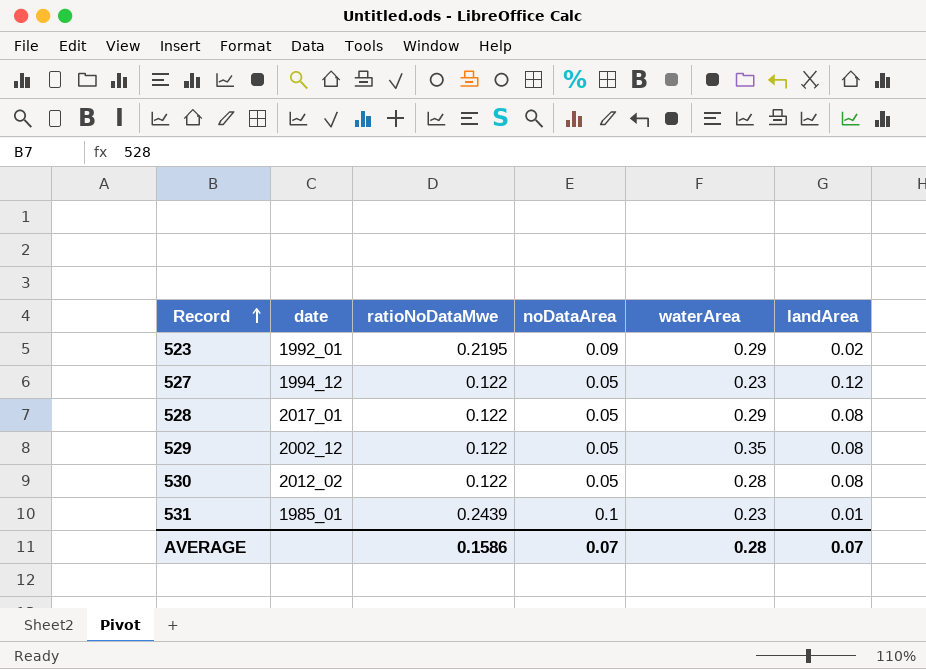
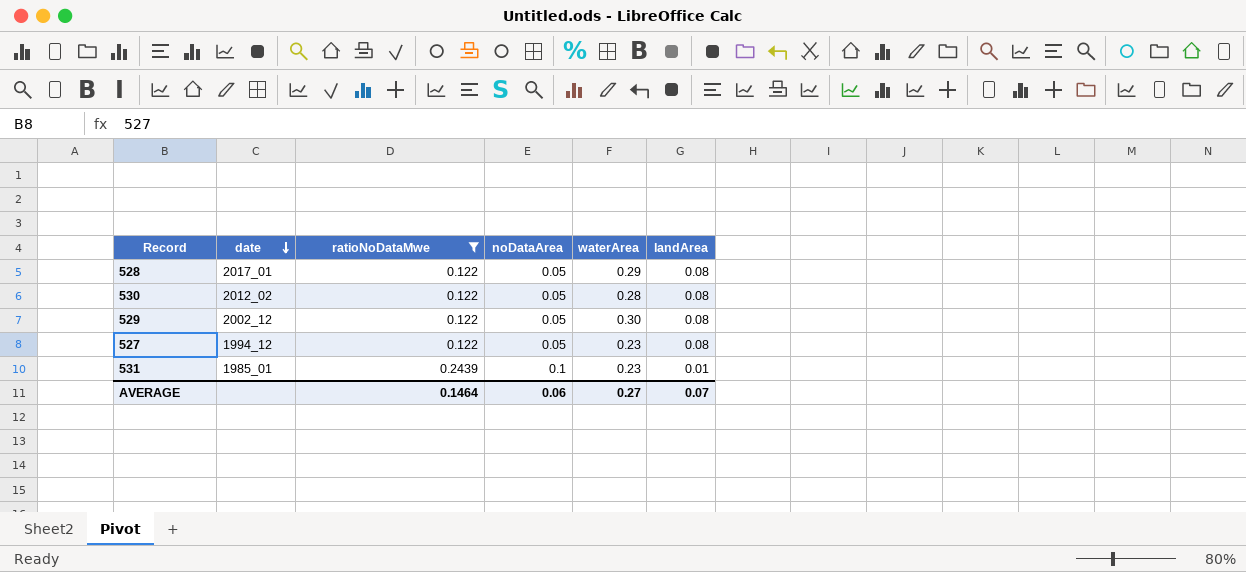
filter: none -> ratioNoDataMwe != 0.2195
row order: Record ascending -> date descending
529 | waterArea: 0.35 -> 0.30
527 | landArea: 0.12 -> 0.08
AVERAGE | ratioNoDataMwe: 0.1586 -> 0.1464
AVERAGE | noDataArea: 0.07 -> 0.06
AVERAGE | waterArea: 0.28 -> 0.27

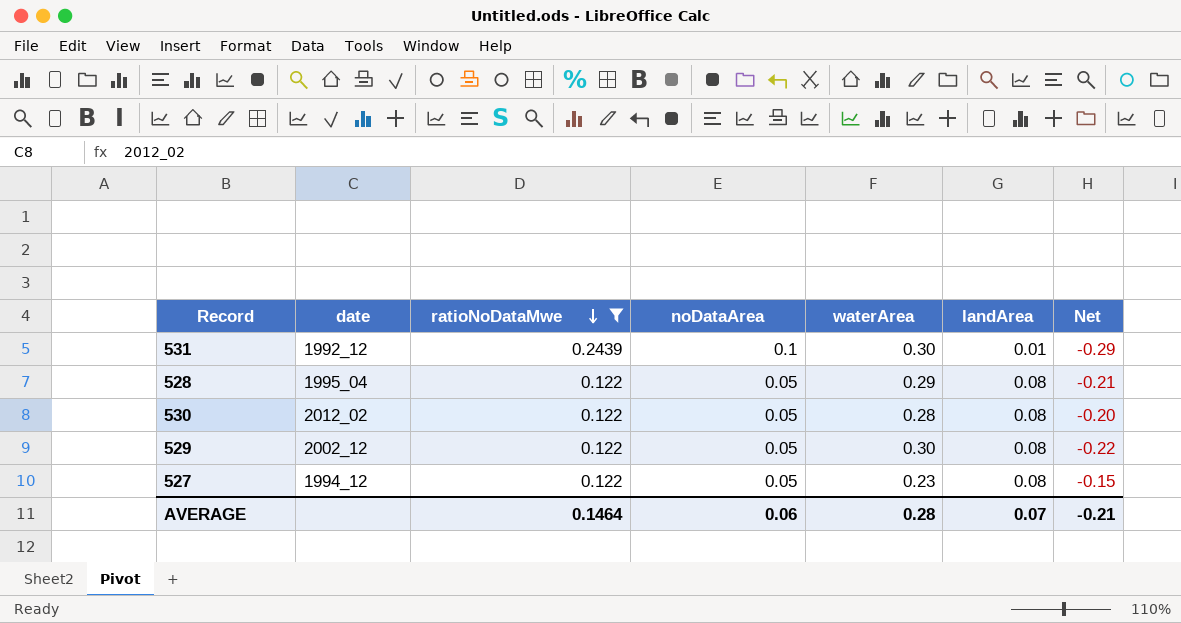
row order: date descending -> ratioNoDataMwe descending
column Net | formula: none -> [landArea] - [waterArea]
531 | date: 1985_01 -> 1992_12
531 | waterArea: 0.23 -> 0.30
528 | date: 2017_01 -> 1995_04
AVERAGE | waterArea: 0.27 -> 0.28

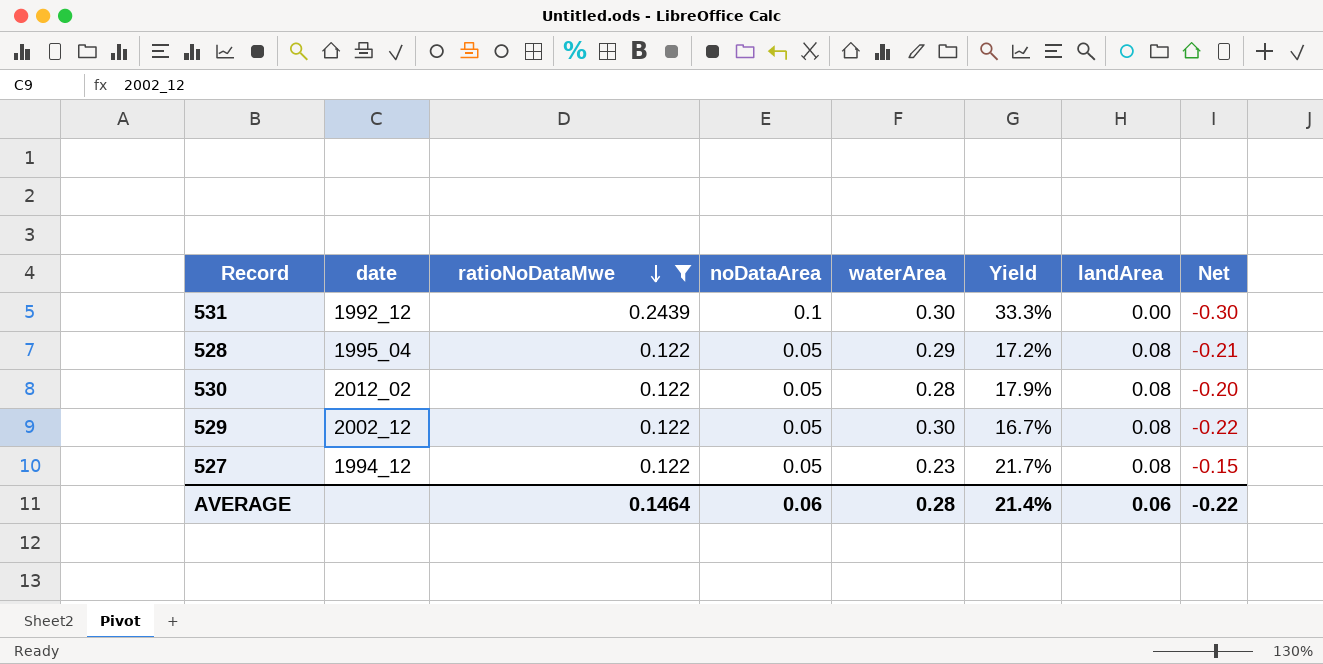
column Yield | formula: none -> [noDataArea] / [waterArea]
531 | landArea: 0.01 -> 0.00
531 | Net: -0.29 -> -0.30
AVERAGE | landArea: 0.07 -> 0.06
AVERAGE | Net: -0.21 -> -0.22

